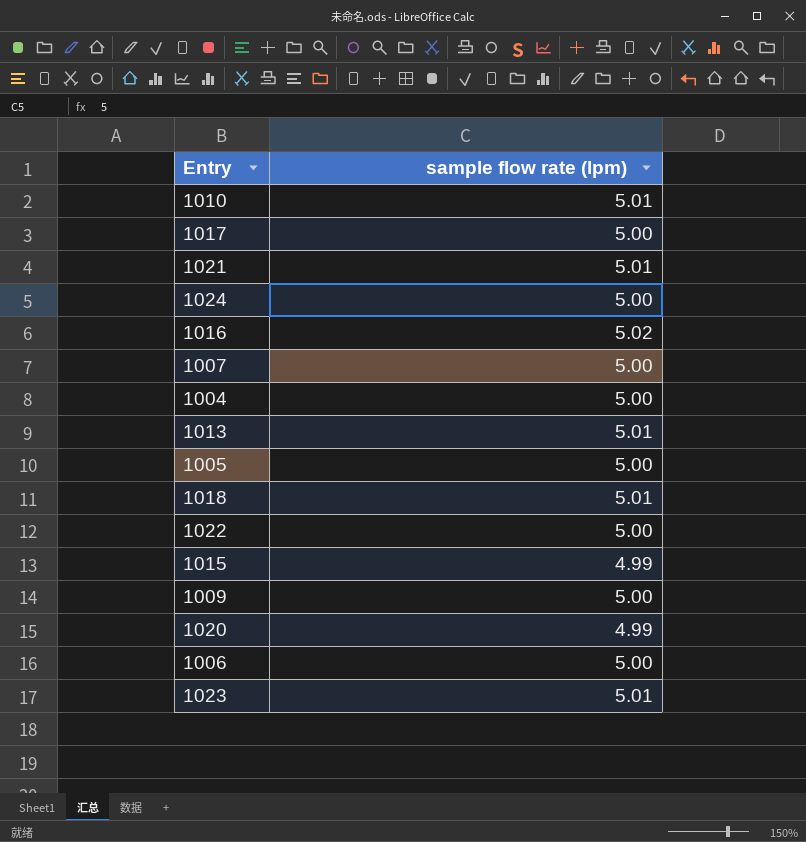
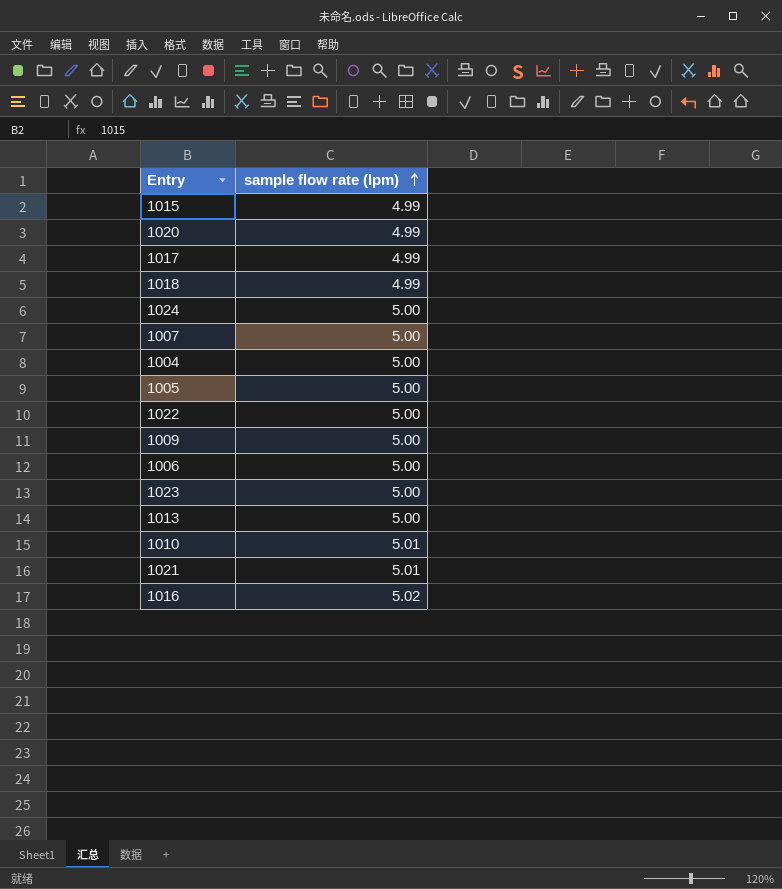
row order: none -> sample flow rate (lpm) ascending
1017 | sample flow rate (lpm): 5.00 -> 4.99
1018 | sample flow rate (lpm): 5.01 -> 4.99
1023 | sample flow rate (lpm): 5.01 -> 5.00
1013 | sample flow rate (lpm): 5.01 -> 5.00

